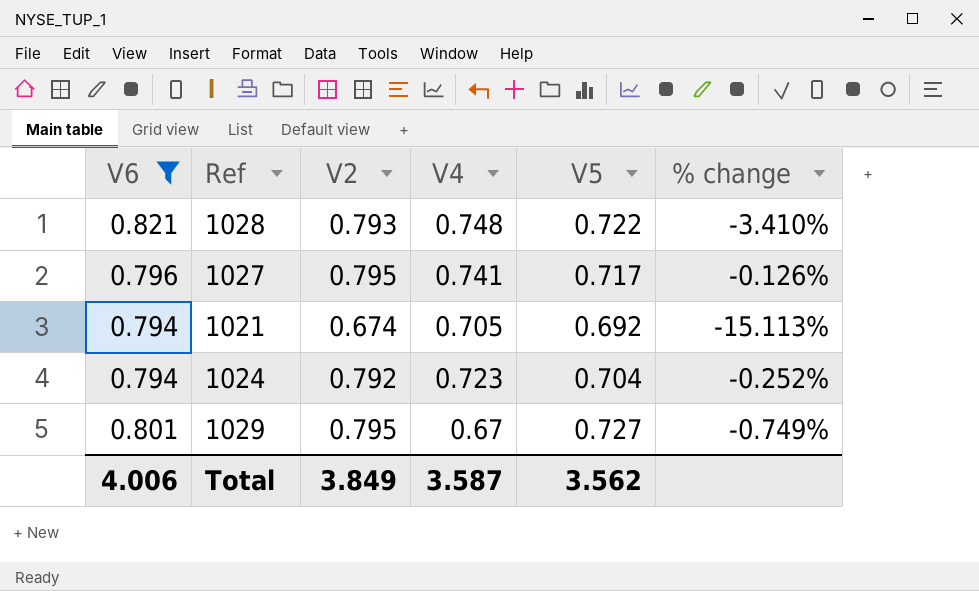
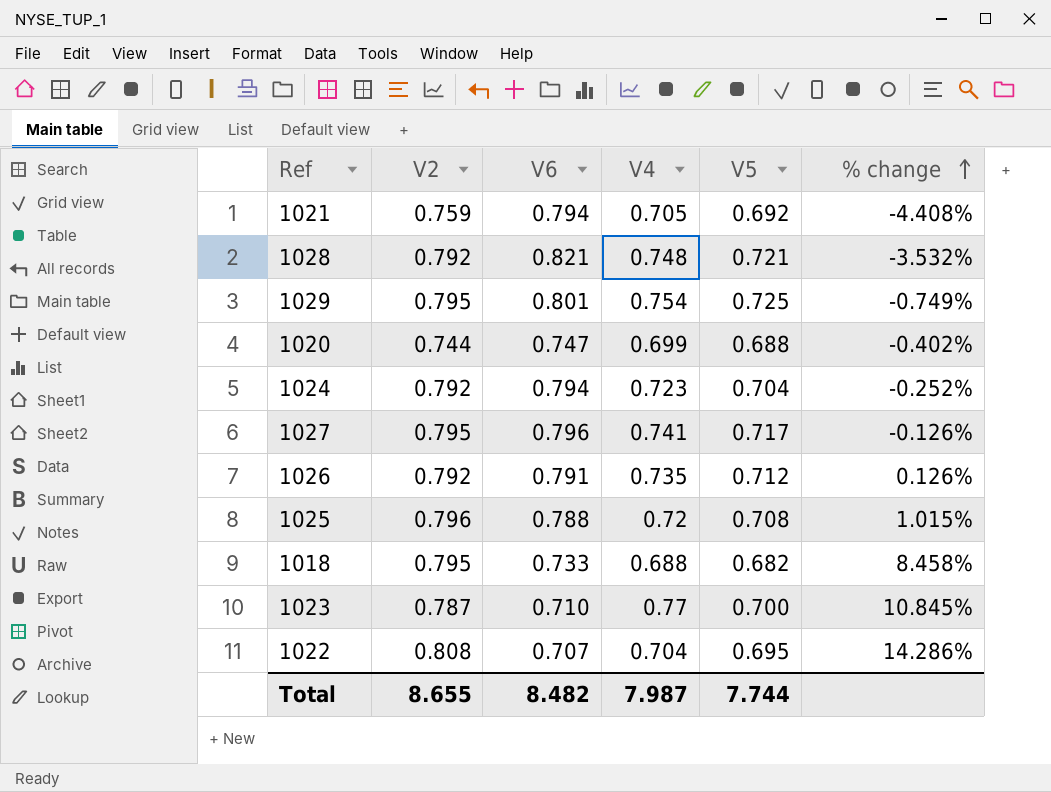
filter: V6 >= 0.794 -> none
row order: none -> % change ascending
column V6 | position: 1 -> 3
1021 | V2: 0.674 -> 0.759
1021 | % change: -15.113% -> -4.408%
1028 | V2: 0.793 -> 0.792
1028 | V5: 0.722 -> 0.721
1028 | % change: -3.410% -> -3.532%
1029 | V4: 0.67 -> 0.754
1029 | V5: 0.727 -> 0.725
Total | V2: 3.849 -> 8.655
Total | V6: 4.006 -> 8.482
Total | V4: 3.587 -> 7.987
Total | V5: 3.562 -> 7.744

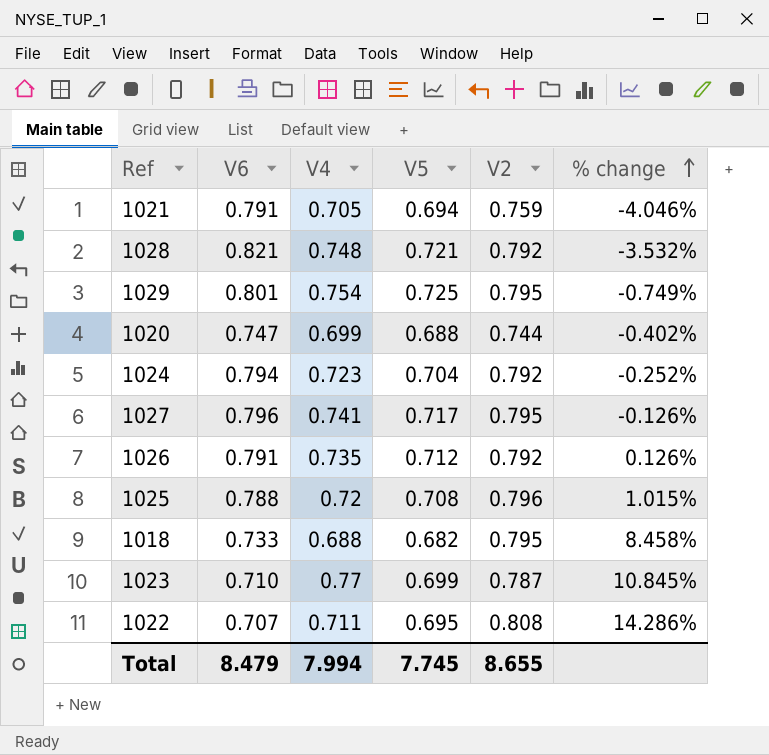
column V2 | position: 2 -> 5
1021 | V6: 0.794 -> 0.791
1021 | V5: 0.692 -> 0.694
1021 | % change: -4.408% -> -4.046%
1023 | V5: 0.700 -> 0.699
1022 | V4: 0.704 -> 0.711
Total | V6: 8.482 -> 8.479
Total | V4: 7.987 -> 7.994
Total | V5: 7.744 -> 7.745

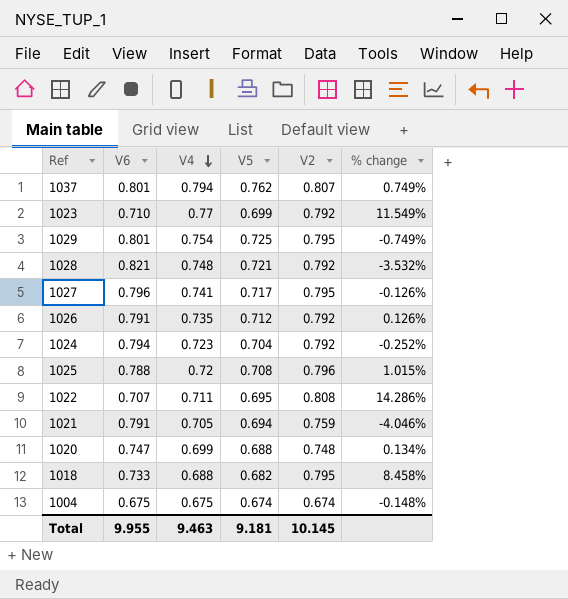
row order: % change ascending -> V4 descending
row 1037: none -> 0.801 | 0.794 | 0.762 | 0.807 | 0.749%
1023 | V2: 0.787 -> 0.792
1023 | % change: 10.845% -> 11.549%
1020 | V2: 0.744 -> 0.748
1020 | % change: -0.402% -> 0.134%
row 1004: none -> 0.675 | 0.675 | 0.674 | 0.674 | -0.148%
Total | V6: 8.479 -> 9.955
Total | V4: 7.994 -> 9.463
Total | V5: 7.745 -> 9.181
Total | V2: 8.655 -> 10.145

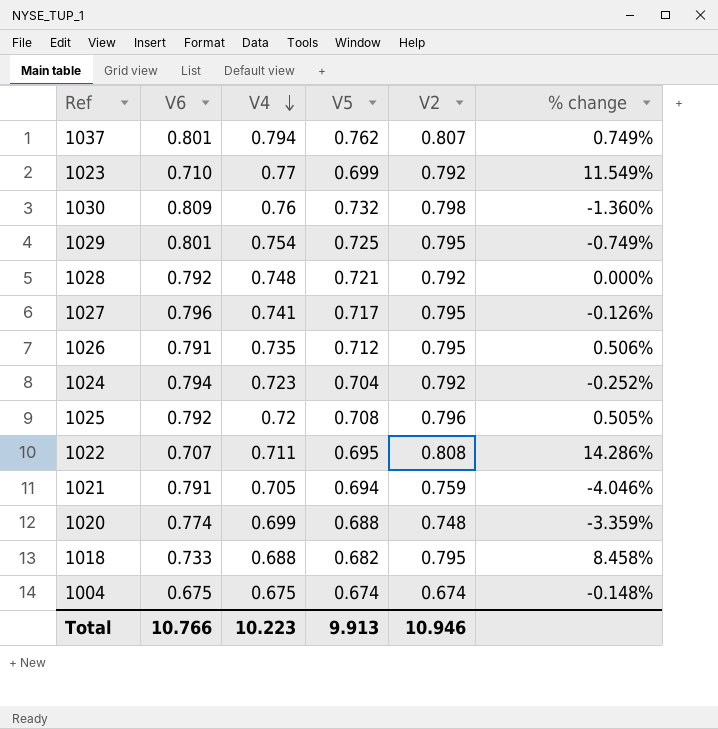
row 1030: none -> 0.809 | 0.76 | 0.732 | 0.798 | -1.360%
1028 | V6: 0.821 -> 0.792
1028 | % change: -3.532% -> 0.000%
1026 | V2: 0.792 -> 0.795
1026 | % change: 0.126% -> 0.506%
1025 | V6: 0.788 -> 0.792
1025 | % change: 1.015% -> 0.505%
1020 | V6: 0.747 -> 0.774
1020 | % change: 0.134% -> -3.359%
Total | V6: 9.955 -> 10.766
Total | V4: 9.463 -> 10.223
Total | V5: 9.181 -> 9.913
Total | V2: 10.145 -> 10.946

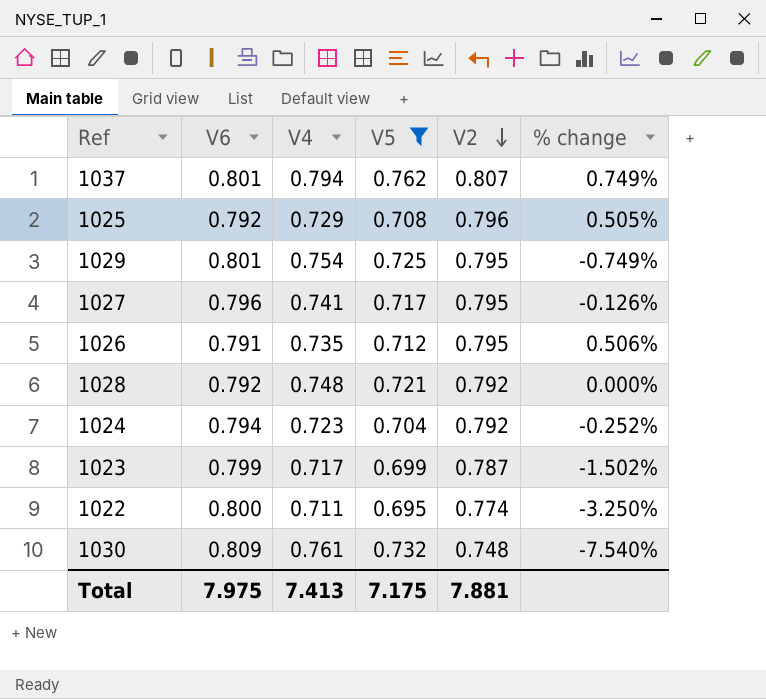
filter: none -> V5 >= 0.695
row order: V4 descending -> V2 descending
1025 | V4: 0.72 -> 0.729
1023 | V6: 0.710 -> 0.799
1023 | V4: 0.77 -> 0.717
1023 | V2: 0.792 -> 0.787
1023 | % change: 11.549% -> -1.502%
1022 | V6: 0.707 -> 0.800
1022 | V2: 0.808 -> 0.774
1022 | % change: 14.286% -> -3.250%
1030 | V4: 0.76 -> 0.761
1030 | V2: 0.798 -> 0.748
1030 | % change: -1.360% -> -7.540%
Total | V6: 10.766 -> 7.975
Total | V4: 10.223 -> 7.413
Total | V5: 9.913 -> 7.175
Total | V2: 10.946 -> 7.881

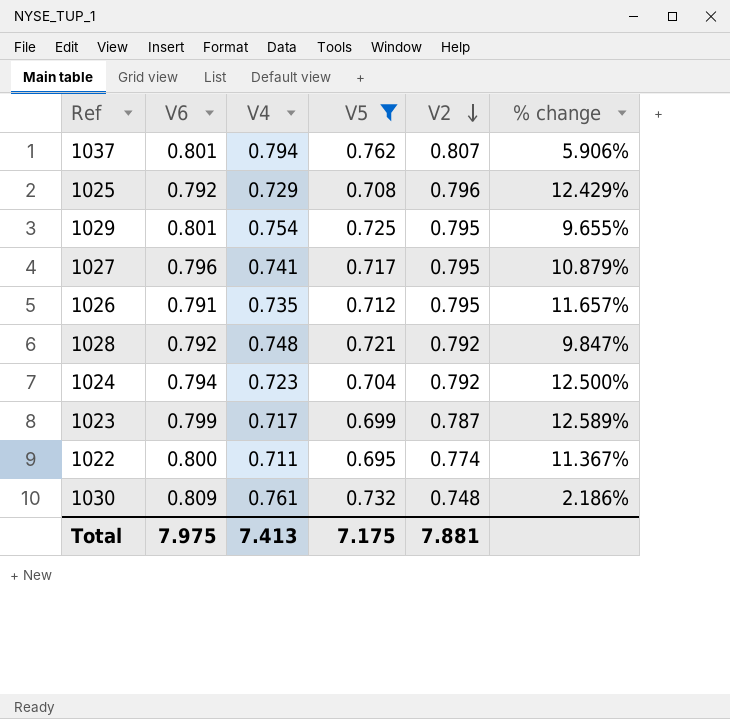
column % change | formula: ([V2] - [V6]) / [V6] -> ([V2] - [V5]) / [V5]

